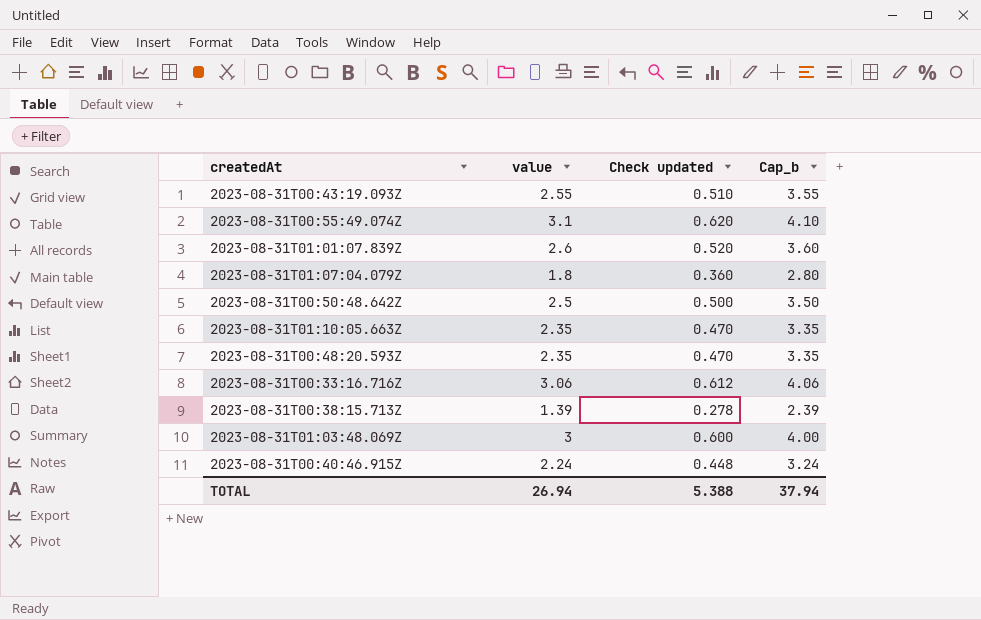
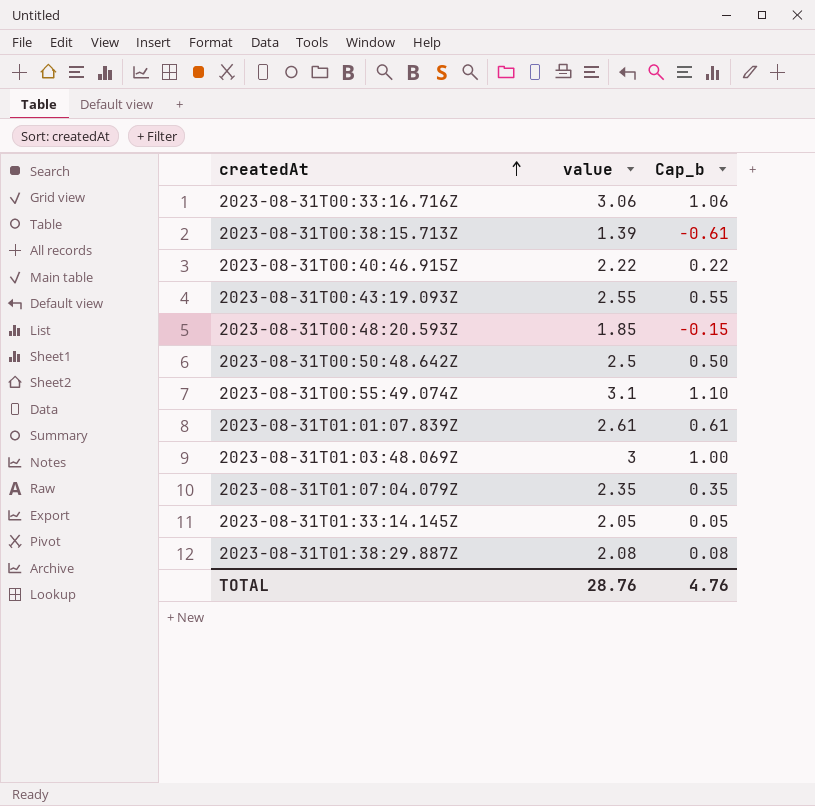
row order: none -> createdAt ascending
column Check updated | formula: [value] * 0.2 -> none
column Cap_b | formula: [value] + 1 -> [value] - 2
row 2023-08-31T01:10:05.663Z: 2.35 | 0.470 | 3.35 -> none
2023-08-31T00:40:46.915Z | value: 2.24 -> 2.22
2023-08-31T00:48:20.593Z | value: 2.35 -> 1.85
2023-08-31T01:01:07.839Z | value: 2.6 -> 2.61
2023-08-31T01:07:04.079Z | value: 1.8 -> 2.35
row 2023-08-31T01:33:14.145Z: none -> 2.05 | 0.05
row 2023-08-31T01:38:29.887Z: none -> 2.08 | 0.08
TOTAL | value: 26.94 -> 28.76
TOTAL | Cap_b: 37.94 -> 4.76

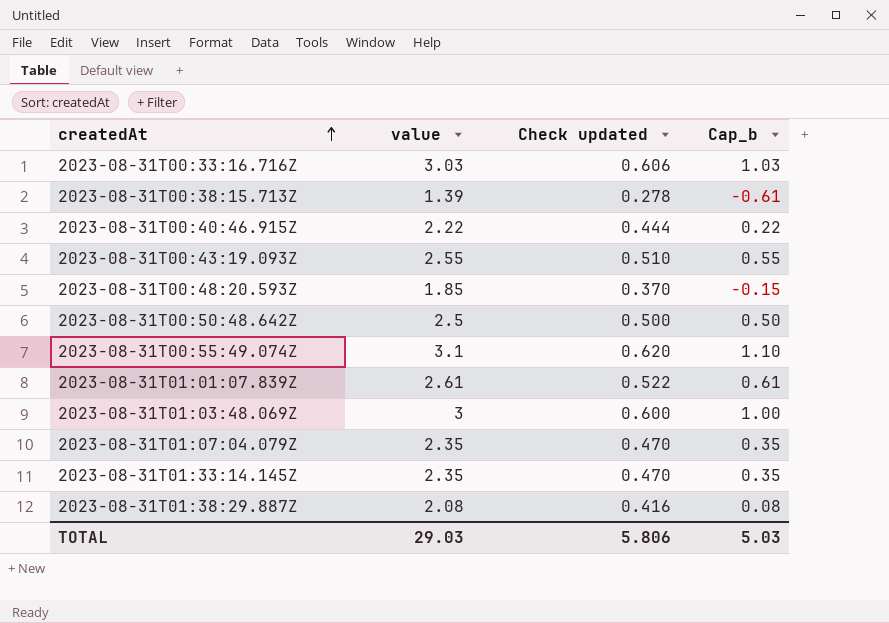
column Check updated | formula: none -> [value] * 0.2
2023-08-31T00:33:16.716Z | value: 3.06 -> 3.03
2023-08-31T00:33:16.716Z | Cap_b: 1.06 -> 1.03
2023-08-31T01:33:14.145Z | value: 2.05 -> 2.35
2023-08-31T01:33:14.145Z | Cap_b: 0.05 -> 0.35
TOTAL | value: 28.76 -> 29.03
TOTAL | Cap_b: 4.76 -> 5.03

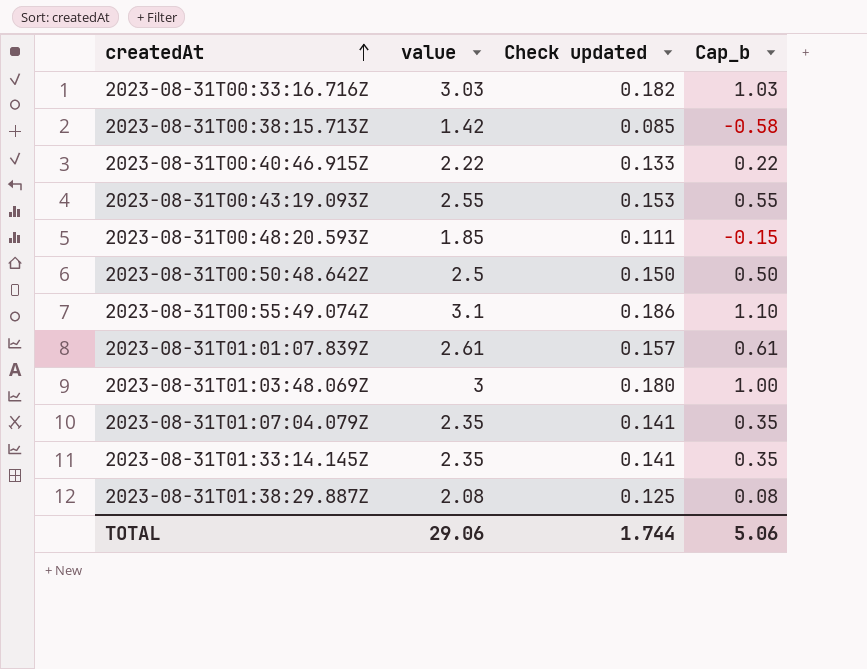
column Check updated | formula: [value] * 0.2 -> [value] * 0.06
2023-08-31T00:38:15.713Z | value: 1.39 -> 1.42
2023-08-31T00:38:15.713Z | Cap_b: -0.61 -> -0.58
TOTAL | value: 29.03 -> 29.06
TOTAL | Check updated: 5.806 -> 1.744
TOTAL | Cap_b: 5.03 -> 5.06

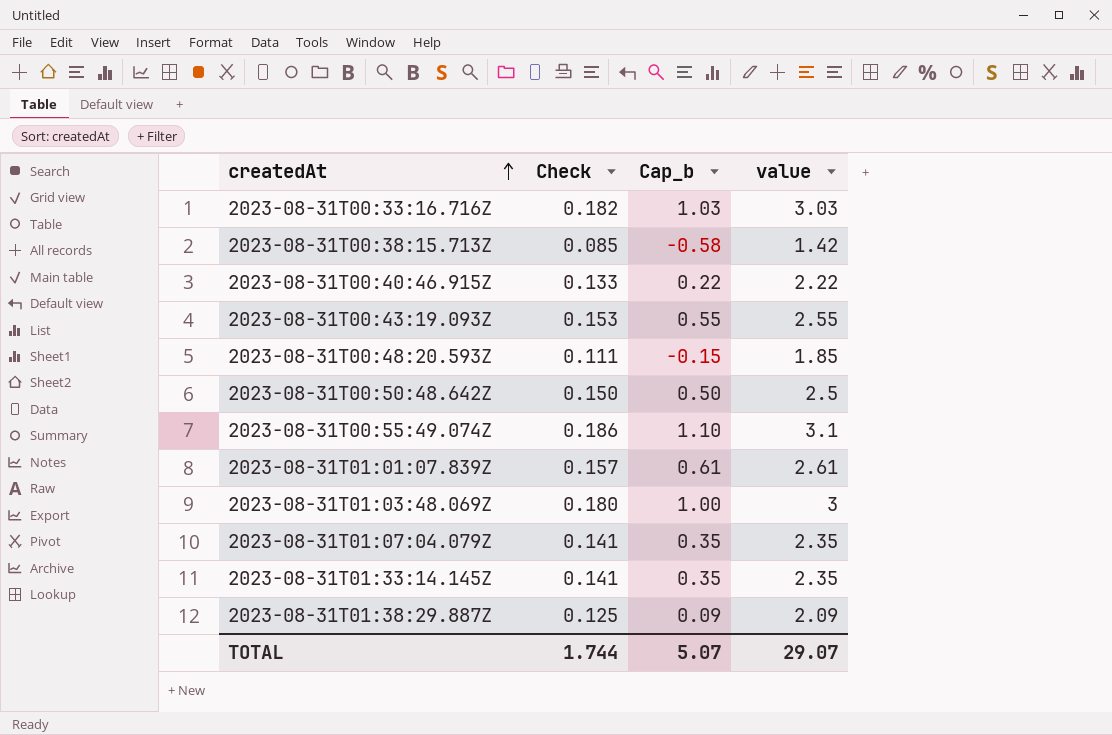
column name: Check updated -> Check
column value | position: 2 -> 4
2023-08-31T01:38:29.887Z | Cap_b: 0.08 -> 0.09
2023-08-31T01:38:29.887Z | value: 2.08 -> 2.09
TOTAL | Cap_b: 5.06 -> 5.07
TOTAL | value: 29.06 -> 29.07

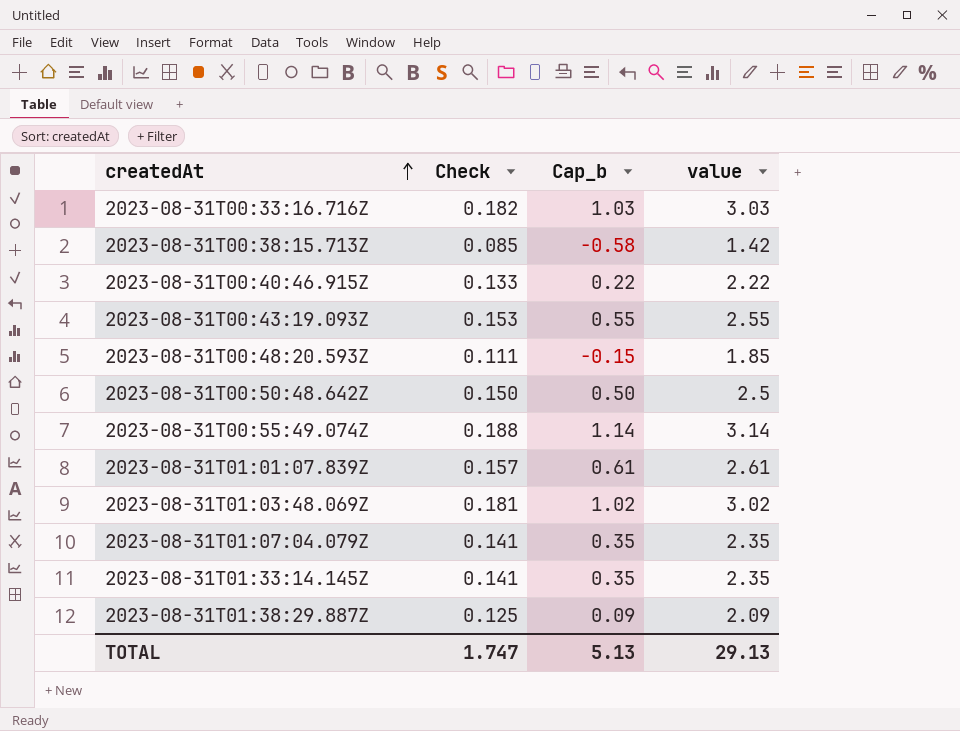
2023-08-31T00:55:49.074Z | Check: 0.186 -> 0.188
2023-08-31T00:55:49.074Z | Cap_b: 1.10 -> 1.14
2023-08-31T00:55:49.074Z | value: 3.1 -> 3.14
2023-08-31T01:03:48.069Z | Check: 0.180 -> 0.181
2023-08-31T01:03:48.069Z | Cap_b: 1.00 -> 1.02
2023-08-31T01:03:48.069Z | value: 3 -> 3.02
TOTAL | Check: 1.744 -> 1.747
TOTAL | Cap_b: 5.07 -> 5.13
TOTAL | value: 29.07 -> 29.13

